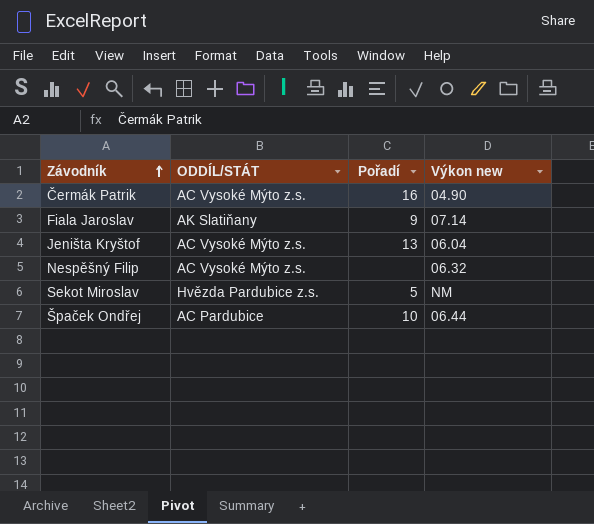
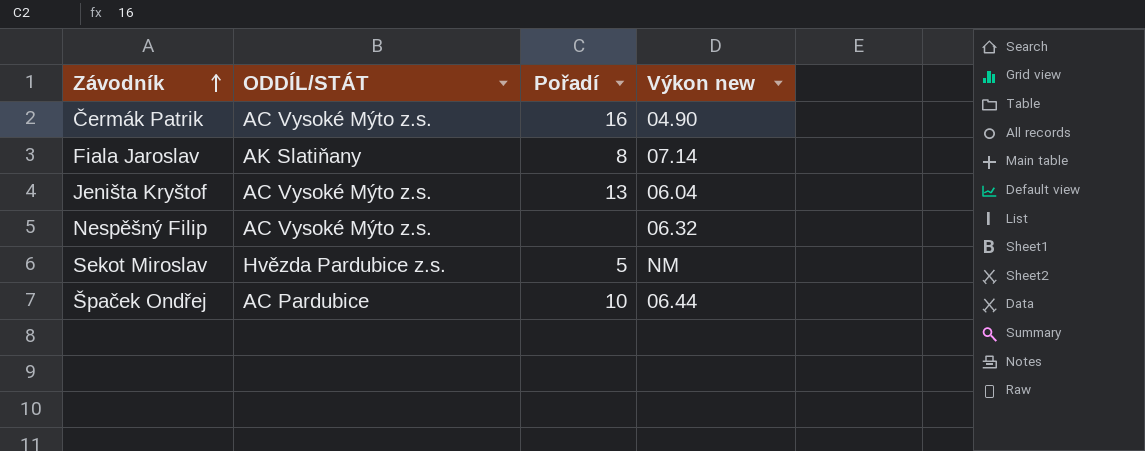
Fiala Jaroslav | Pořadí: 9 -> 8

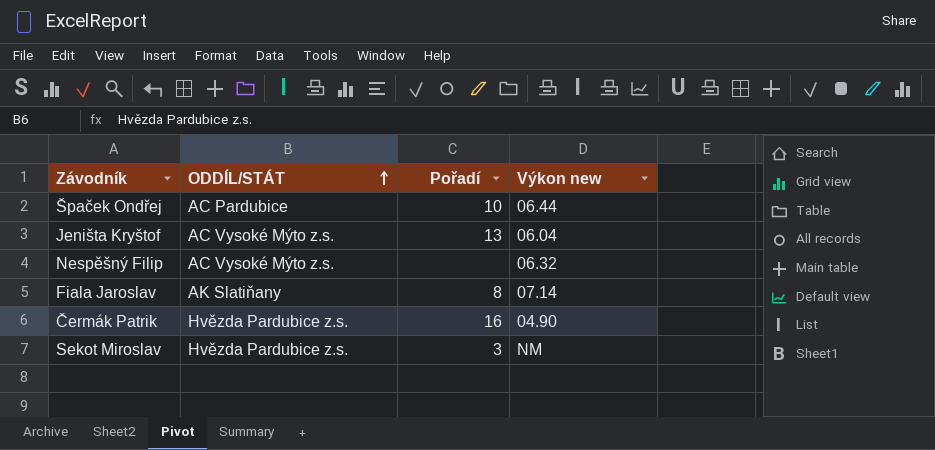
row order: Závodník ascending -> ODDÍL/STÁT ascending
Čermák Patrik | ODDÍL/STÁT: AC Vysoké Mýto z.s. -> Hvězda Pardubice z.s.
Sekot Miroslav | Pořadí: 5 -> 3

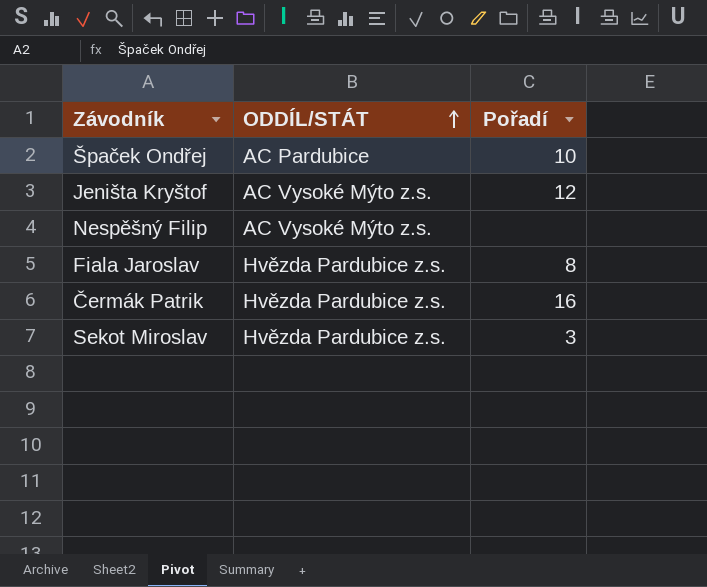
column Výkon new | position: 4 -> none
Jeništa Kryštof | Pořadí: 13 -> 12
Fiala Jaroslav | ODDÍL/STÁT: AK Slatiňany -> Hvězda Pardubice z.s.

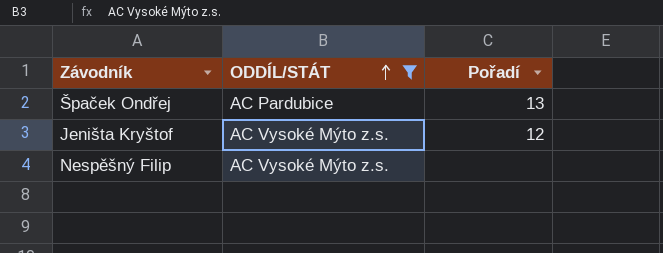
filter: none -> ODDÍL/STÁT != Hvězda Pardubice z.s.
Špaček Ondřej | Pořadí: 10 -> 13

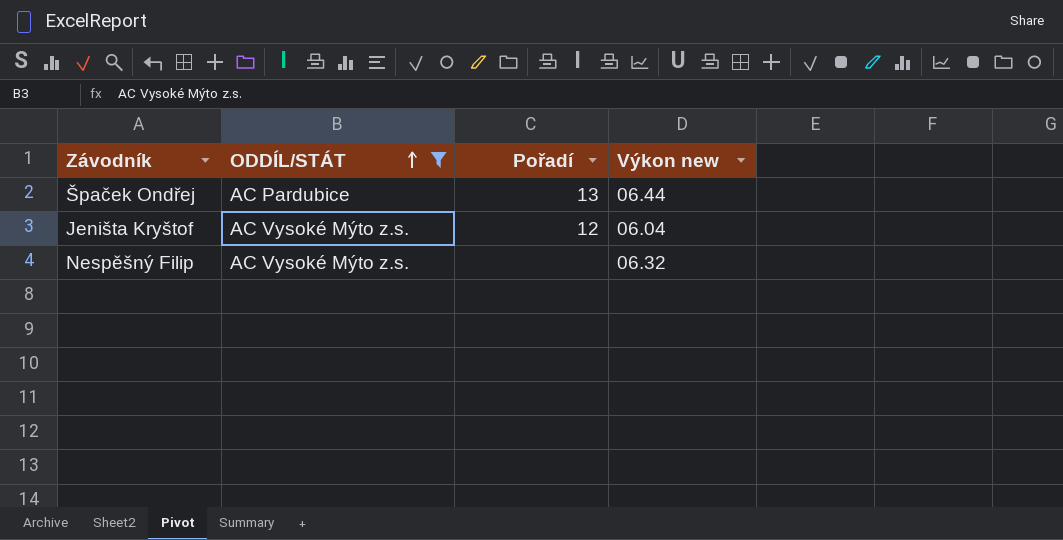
column Výkon new | position: none -> 4

